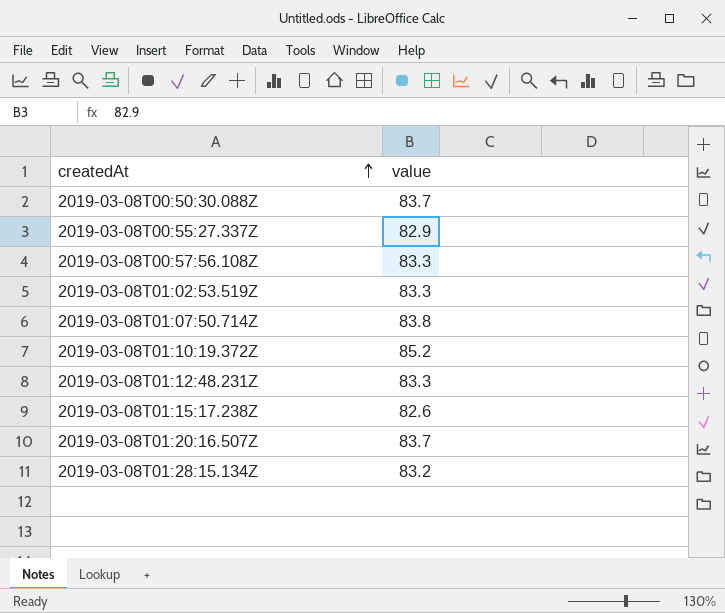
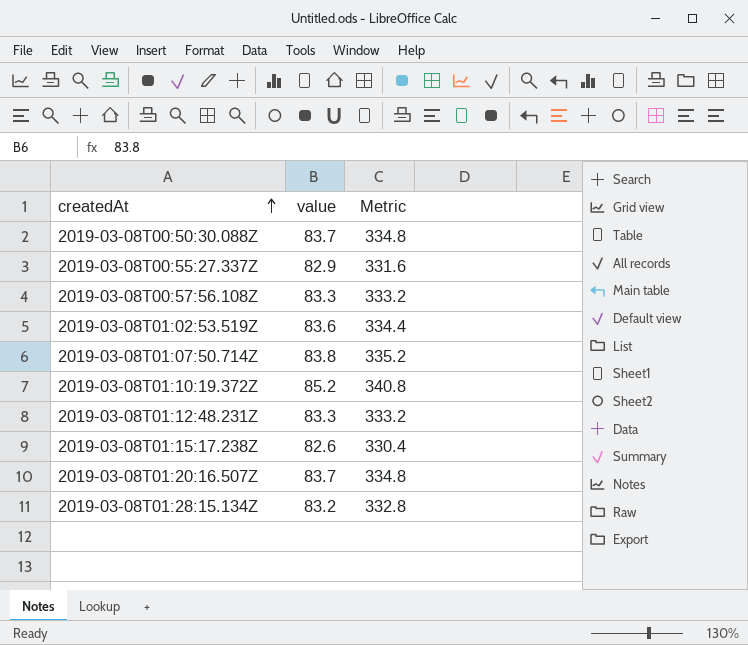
column Metric | formula: none -> [value] * 4
2019-03-08T01:02:53.519Z | value: 83.3 -> 83.6

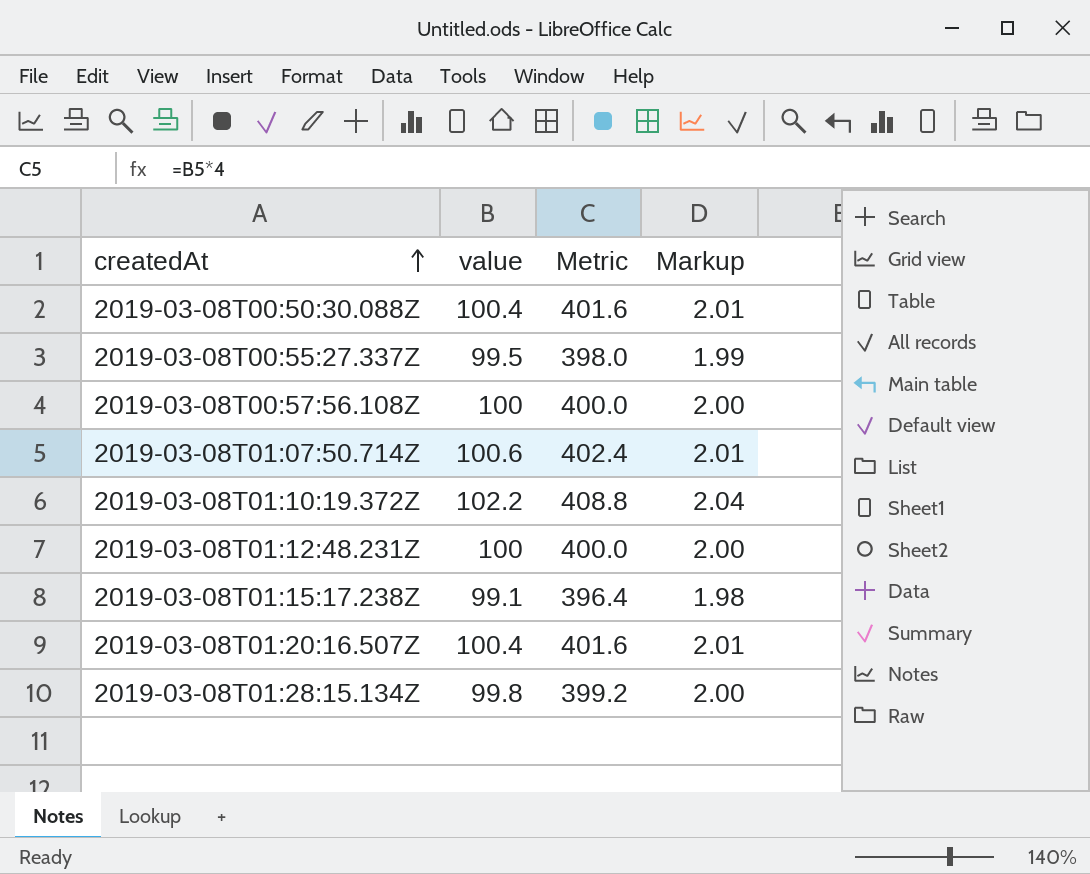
column Markup | formula: none -> [value] * 0.02
row 2019-03-08T01:02:53.519Z: 83.6 | 334.4 -> none
2019-03-08T00:50:30.088Z | value: 83.7 -> 100.4
2019-03-08T00:50:30.088Z | Metric: 334.8 -> 401.6
2019-03-08T00:55:27.337Z | value: 82.9 -> 99.5
2019-03-08T00:55:27.337Z | Metric: 331.6 -> 398.0
2019-03-08T00:57:56.108Z | value: 83.3 -> 100
2019-03-08T00:57:56.108Z | Metric: 333.2 -> 400.0
2019-03-08T01:07:50.714Z | value: 83.8 -> 100.6
2019-03-08T01:07:50.714Z | Metric: 335.2 -> 402.4
2019-03-08T01:10:19.372Z | value: 85.2 -> 102.2
2019-03-08T01:10:19.372Z | Metric: 340.8 -> 408.8
2019-03-08T01:12:48.231Z | value: 83.3 -> 100
2019-03-08T01:12:48.231Z | Metric: 333.2 -> 400.0
2019-03-08T01:15:17.238Z | value: 82.6 -> 99.1
2019-03-08T01:15:17.238Z | Metric: 330.4 -> 396.4
2019-03-08T01:20:16.507Z | value: 83.7 -> 100.4
2019-03-08T01:20:16.507Z | Metric: 334.8 -> 401.6
2019-03-08T01:28:15.134Z | value: 83.2 -> 99.8
2019-03-08T01:28:15.134Z | Metric: 332.8 -> 399.2

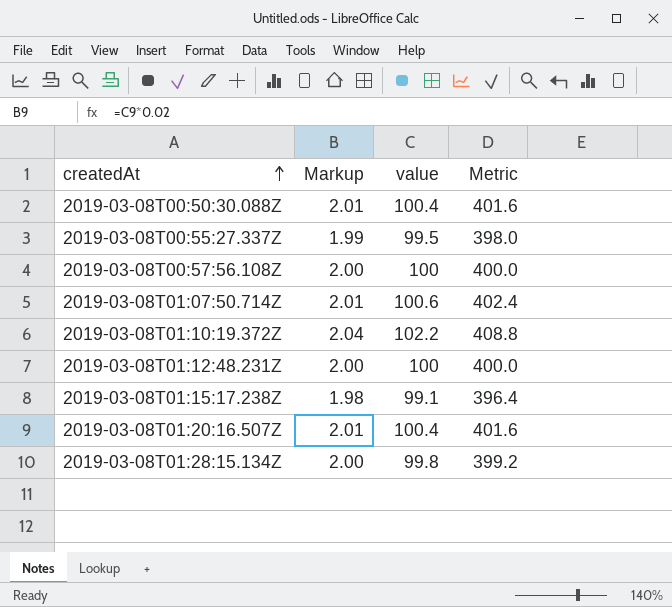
column Markup | position: 4 -> 2

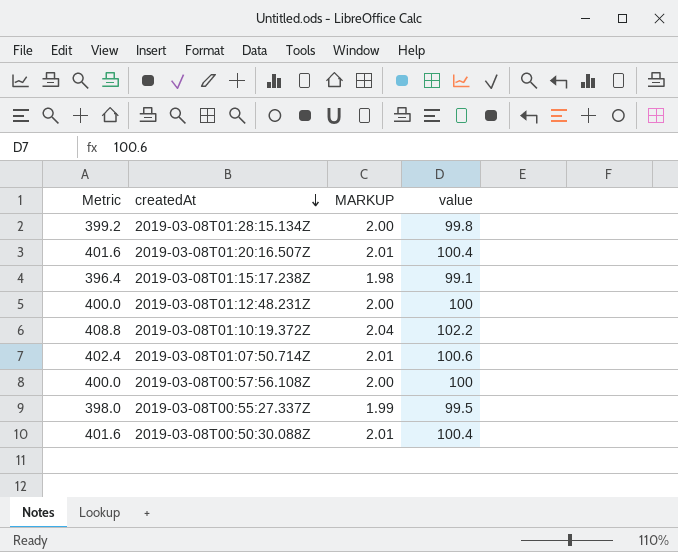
row order: createdAt ascending -> createdAt descending
column Metric | position: 4 -> 1
column name: Markup -> MARKUP

